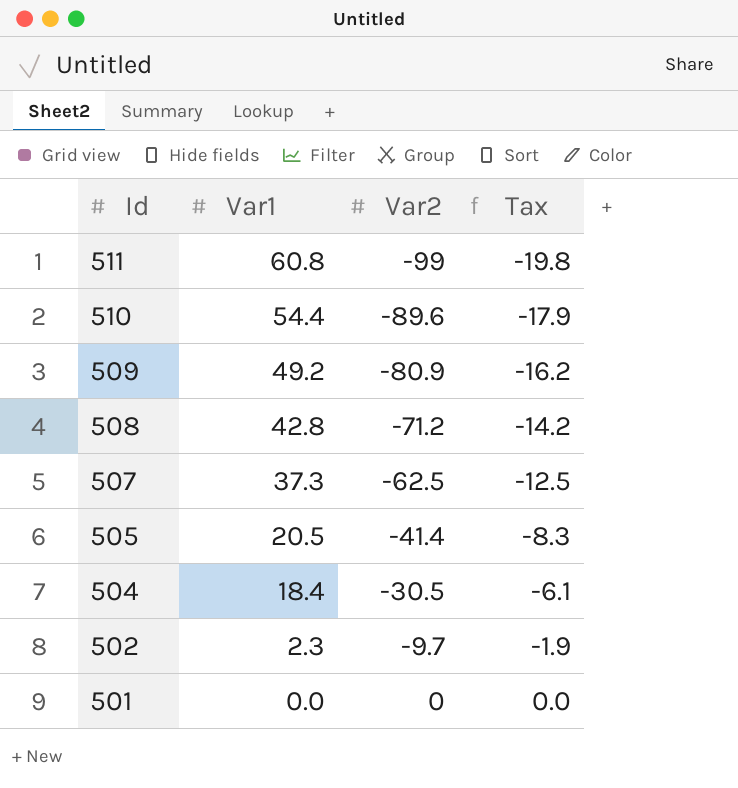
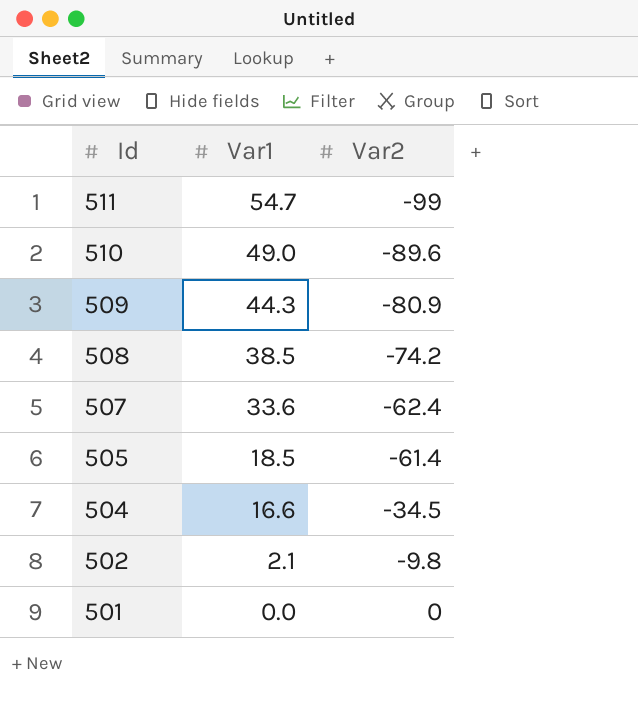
column Tax | formula: [Var2] * 0.2 -> none
511 | Var1: 60.8 -> 54.7
510 | Var1: 54.4 -> 49.0
509 | Var1: 49.2 -> 44.3
508 | Var1: 42.8 -> 38.5
508 | Var2: -71.2 -> -74.2
507 | Var1: 37.3 -> 33.6
507 | Var2: -62.5 -> -62.4
505 | Var1: 20.5 -> 18.5
505 | Var2: -41.4 -> -61.4
504 | Var1: 18.4 -> 16.6
504 | Var2: -30.5 -> -34.5
502 | Var1: 2.3 -> 2.1
502 | Var2: -9.7 -> -9.8

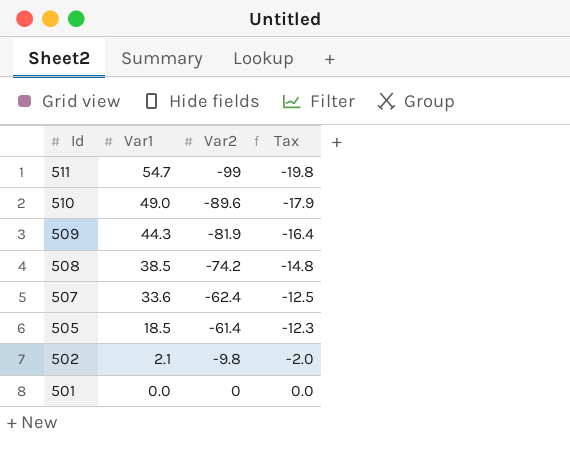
column Tax | formula: none -> [Var2] * 0.2
row 504: 16.6 | -34.5 -> none
509 | Var2: -80.9 -> -81.9

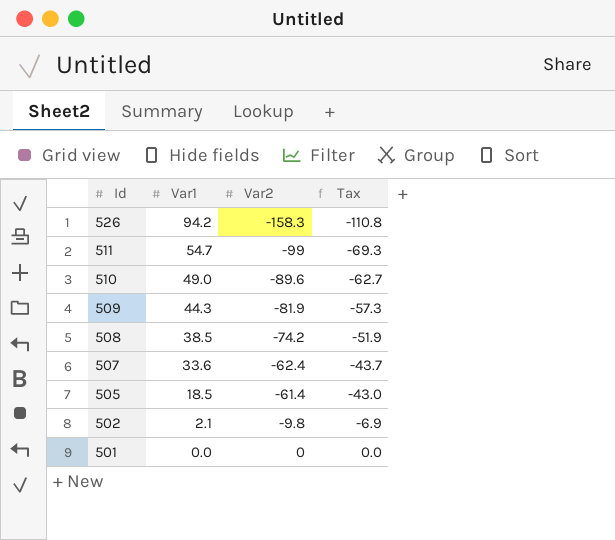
column Tax | formula: [Var2] * 0.2 -> [Var2] * 0.7
row 526: none -> 94.2 | -158.3 | -110.8

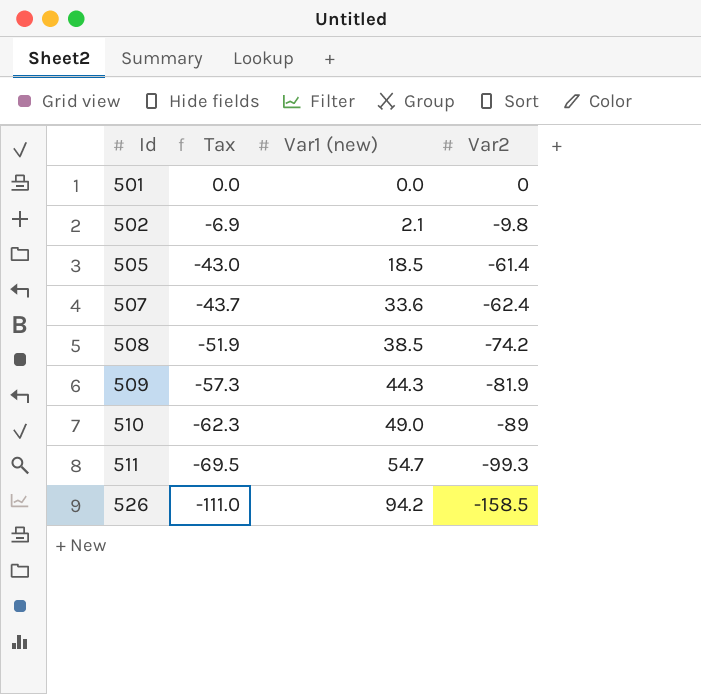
row order: Id descending -> Id ascending
column Tax | position: 4 -> 2
column name: Var1 -> Var1 (new)
510 | Tax: -62.7 -> -62.3
510 | Var2: -89.6 -> -89
511 | Tax: -69.3 -> -69.5
511 | Var2: -99 -> -99.3
526 | Tax: -110.8 -> -111.0
526 | Var2: -158.3 -> -158.5

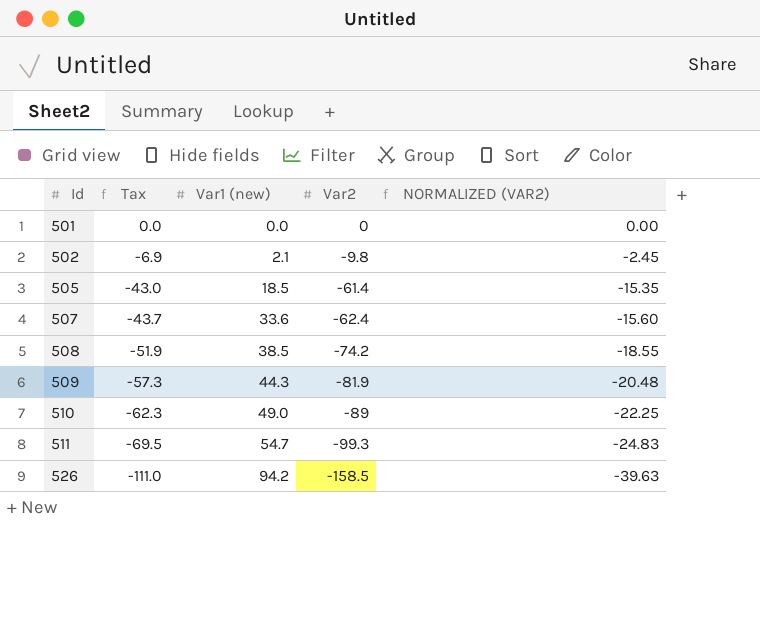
column NORMALIZED (VAR2) | formula: none -> [Var2] * 0.25

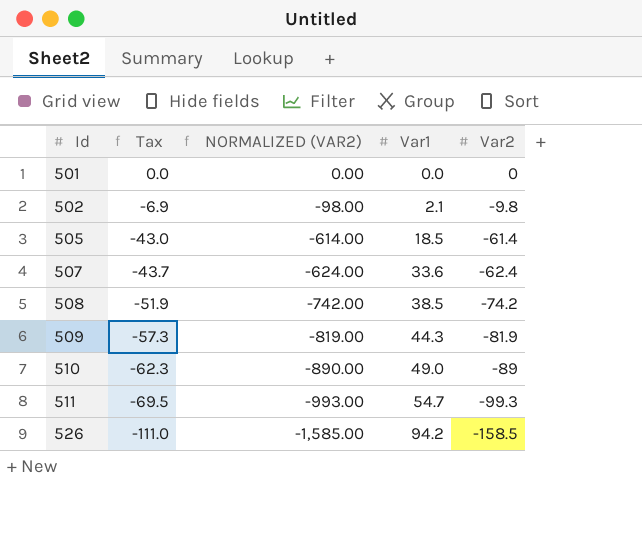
column NORMALIZED (VAR2) | formula: [Var2] * 0.25 -> [Var2] * 10
column NORMALIZED (VAR2) | position: 5 -> 3
column name: Var1 (new) -> Var1

